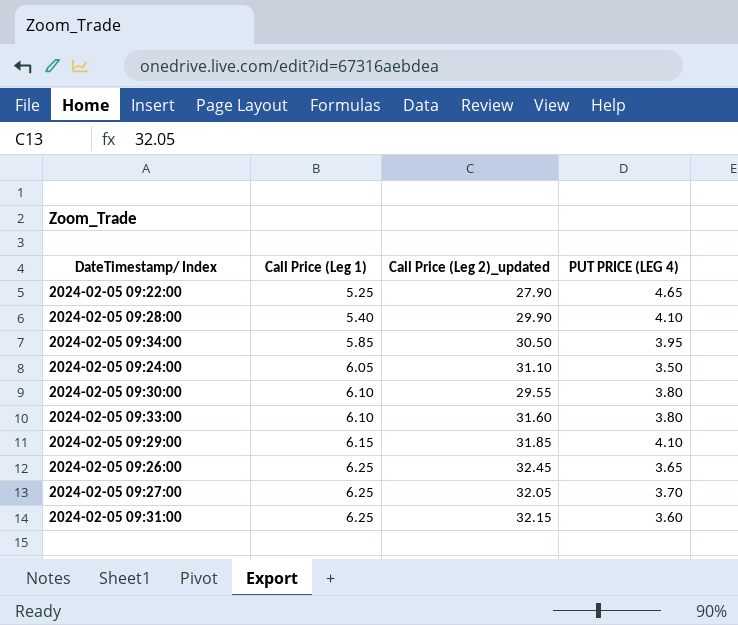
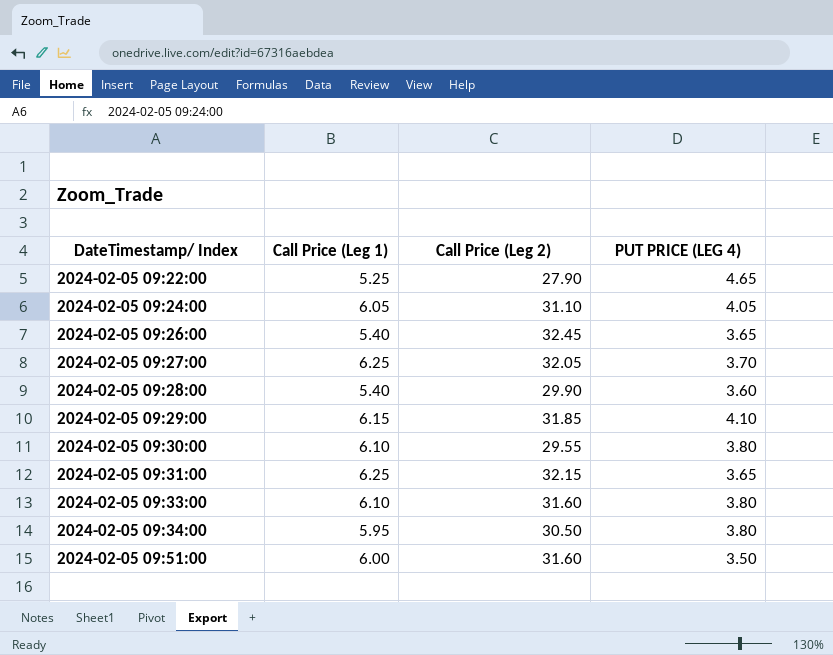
row order: Call Price (Leg 1) ascending -> DateTimestamp/ Index ascending
column name: Call Price (Leg 2)_updated -> Call Price (Leg 2)
2024-02-05 09:24:00 | PUT PRICE (LEG 4): 3.50 -> 4.05
2024-02-05 09:26:00 | Call Price (Leg 1): 6.25 -> 5.40
2024-02-05 09:28:00 | PUT PRICE (LEG 4): 4.10 -> 3.60
2024-02-05 09:31:00 | PUT PRICE (LEG 4): 3.60 -> 3.65
2024-02-05 09:34:00 | Call Price (Leg 1): 5.85 -> 5.95
2024-02-05 09:34:00 | PUT PRICE (LEG 4): 3.95 -> 3.80
row 2024-02-05 09:51:00: none -> 6.00 | 31.60 | 3.50

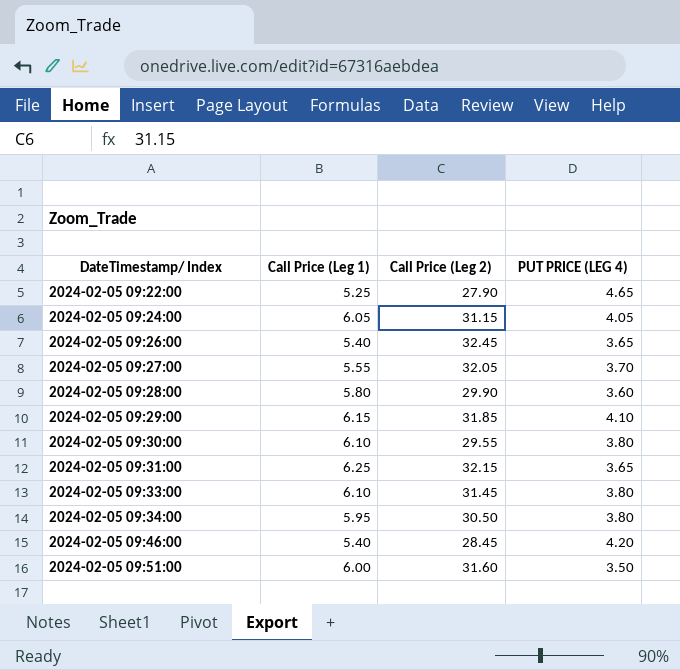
2024-02-05 09:24:00 | Call Price (Leg 2): 31.10 -> 31.15
2024-02-05 09:27:00 | Call Price (Leg 1): 6.25 -> 5.55
2024-02-05 09:28:00 | Call Price (Leg 1): 5.40 -> 5.80
2024-02-05 09:33:00 | Call Price (Leg 2): 31.60 -> 31.45
row 2024-02-05 09:46:00: none -> 5.40 | 28.45 | 4.20

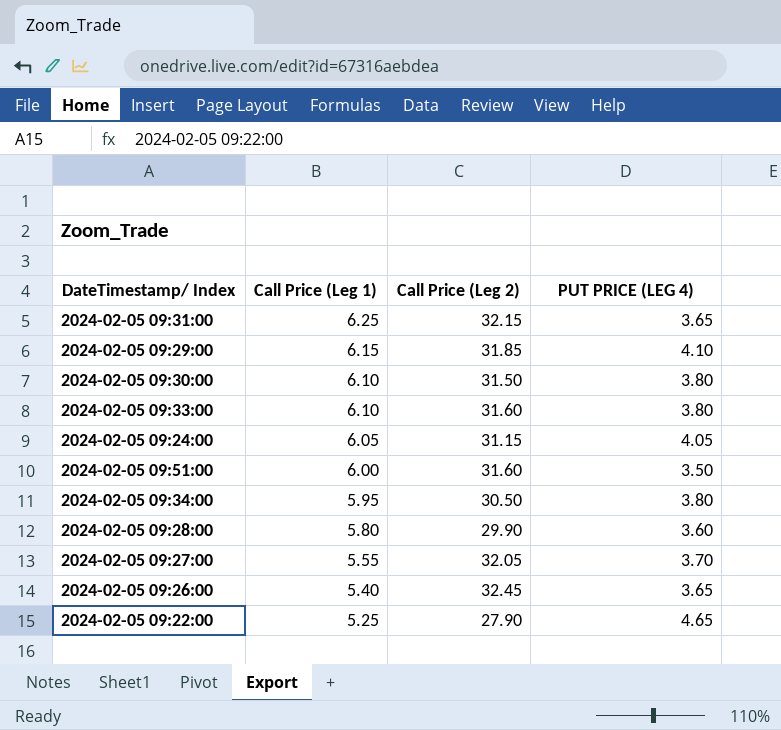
row order: DateTimestamp/ Index ascending -> Call Price (Leg 1) descending
row 2024-02-05 09:46:00: 5.40 | 28.45 | 4.20 -> none
2024-02-05 09:30:00 | Call Price (Leg 2): 29.55 -> 31.50
2024-02-05 09:33:00 | Call Price (Leg 2): 31.45 -> 31.60

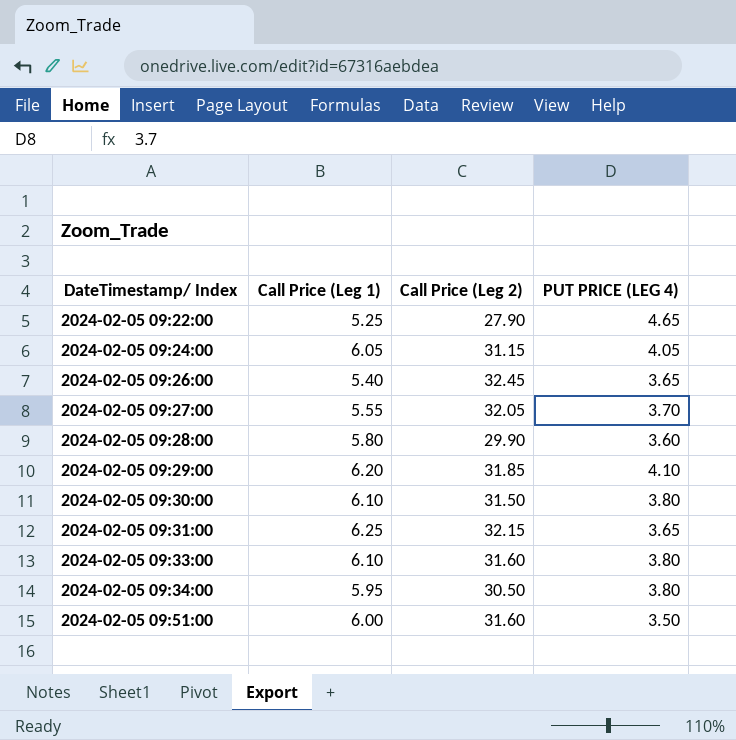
row order: Call Price (Leg 1) descending -> DateTimestamp/ Index ascending
2024-02-05 09:29:00 | Call Price (Leg 1): 6.15 -> 6.20

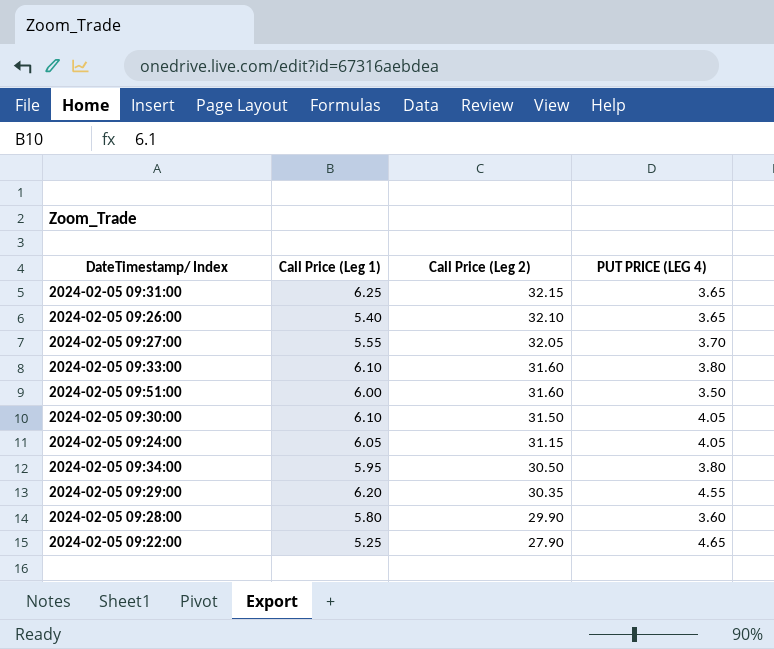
row order: DateTimestamp/ Index ascending -> Call Price (Leg 2) descending
2024-02-05 09:26:00 | Call Price (Leg 2): 32.45 -> 32.10
2024-02-05 09:30:00 | PUT PRICE (LEG 4): 3.80 -> 4.05
2024-02-05 09:29:00 | Call Price (Leg 2): 31.85 -> 30.35
2024-02-05 09:29:00 | PUT PRICE (LEG 4): 4.10 -> 4.55

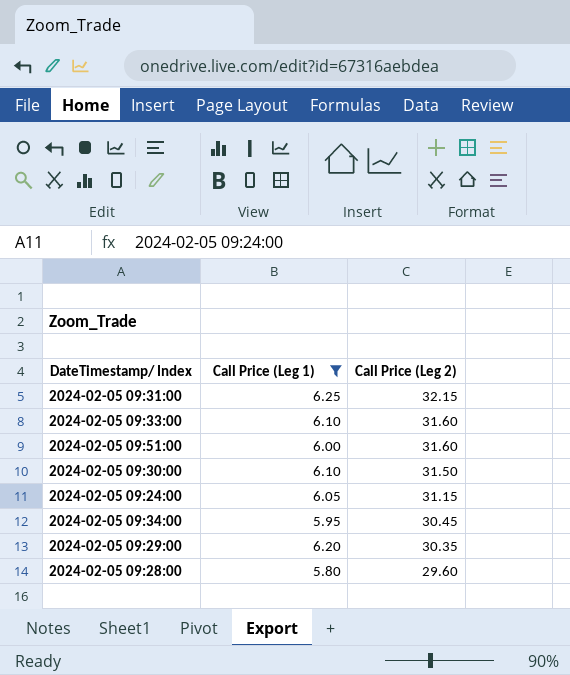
filter: none -> Call Price (Leg 1) >= 5.80
column PUT PRICE (LEG 4) | position: 4 -> none
2024-02-05 09:34:00 | Call Price (Leg 2): 30.50 -> 30.45
2024-02-05 09:28:00 | Call Price (Leg 2): 29.90 -> 29.60

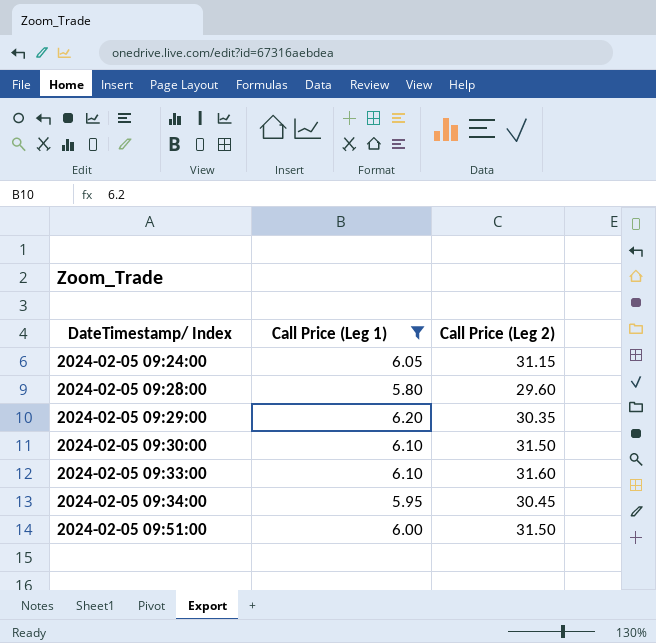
row order: Call Price (Leg 2) descending -> DateTimestamp/ Index ascending
row 2024-02-05 09:31:00: 6.25 | 32.15 -> none
2024-02-05 09:51:00 | Call Price (Leg 2): 31.60 -> 31.50

